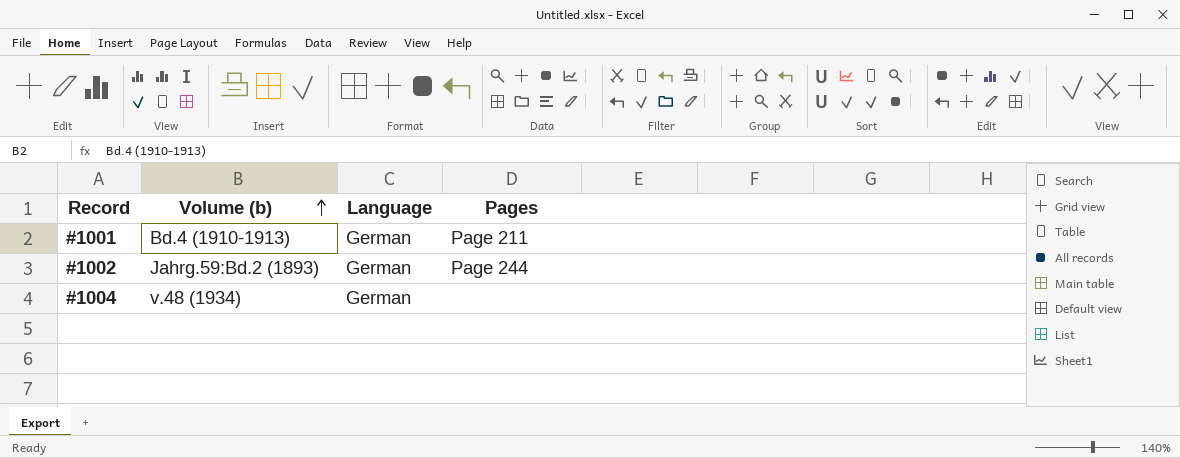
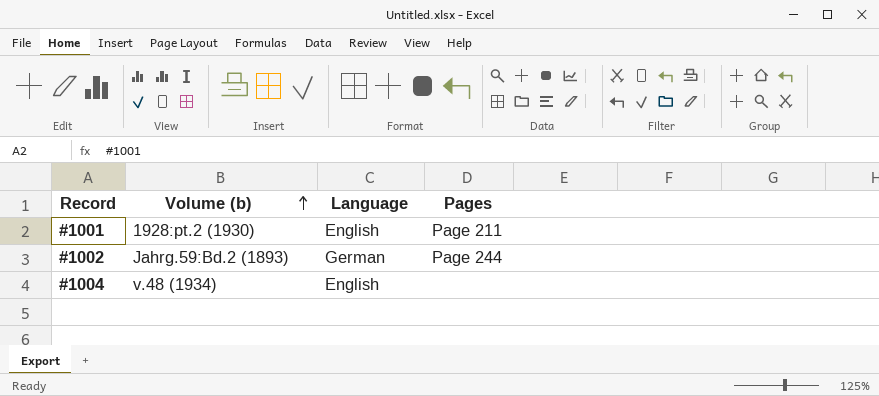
#1001 | Volume (b): Bd.4 (1910-1913) -> 1928:pt.2 (1930)
#1001 | Language: German -> English
#1004 | Language: German -> English

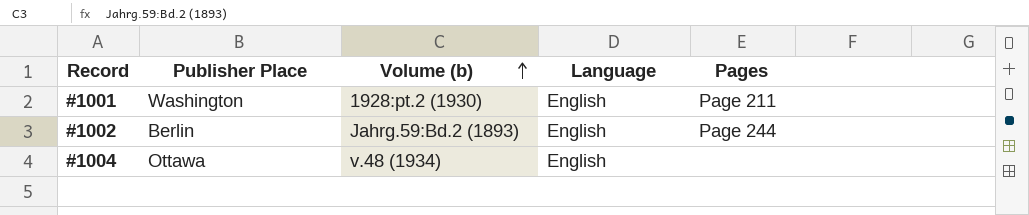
column Publisher Place | position: none -> 2
#1002 | Language: German -> English

